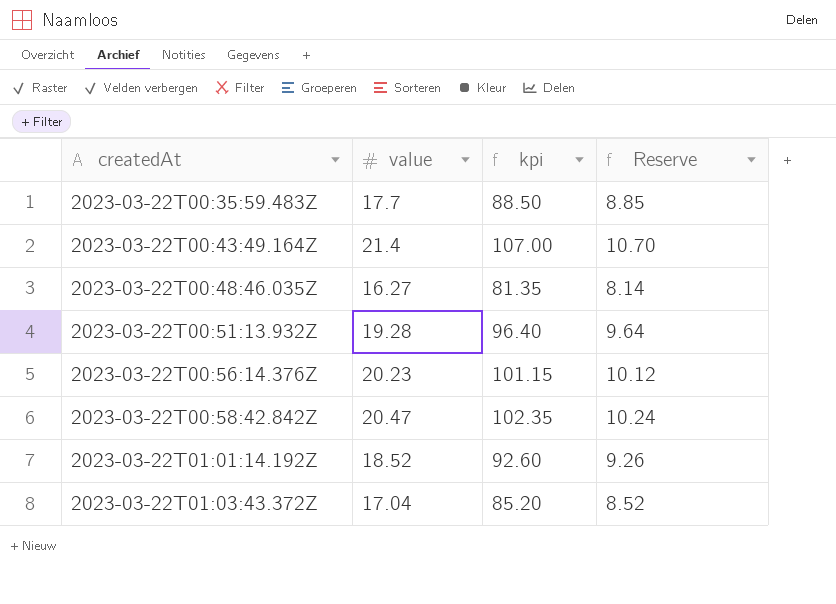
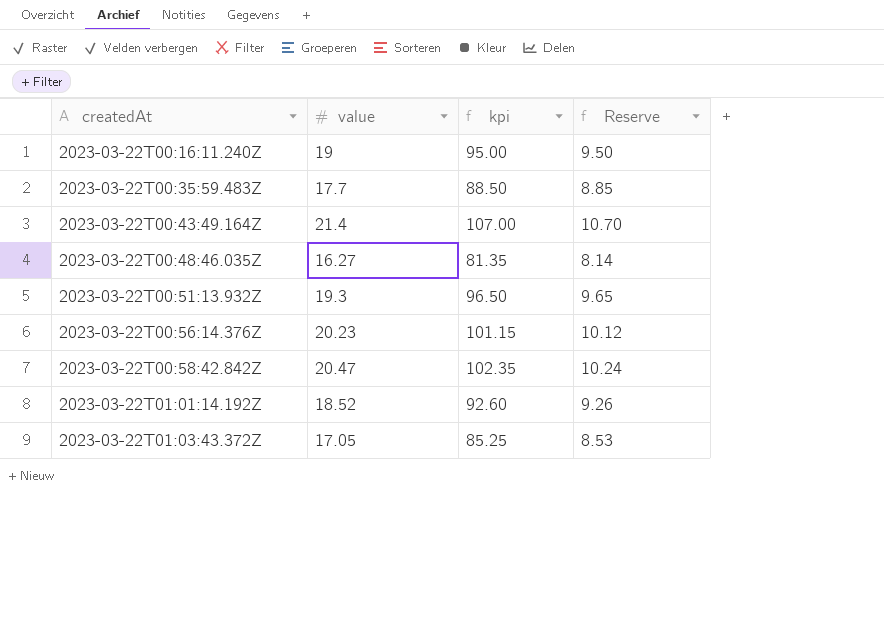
row 2023-03-22T00:16:11.240Z: none -> 19 | 95.00 | 9.50
2023-03-22T00:51:13.932Z | value: 19.28 -> 19.3
2023-03-22T00:51:13.932Z | kpi: 96.40 -> 96.50
2023-03-22T00:51:13.932Z | Reserve: 9.64 -> 9.65
2023-03-22T01:03:43.372Z | value: 17.04 -> 17.05
2023-03-22T01:03:43.372Z | kpi: 85.20 -> 85.25
2023-03-22T01:03:43.372Z | Reserve: 8.52 -> 8.53

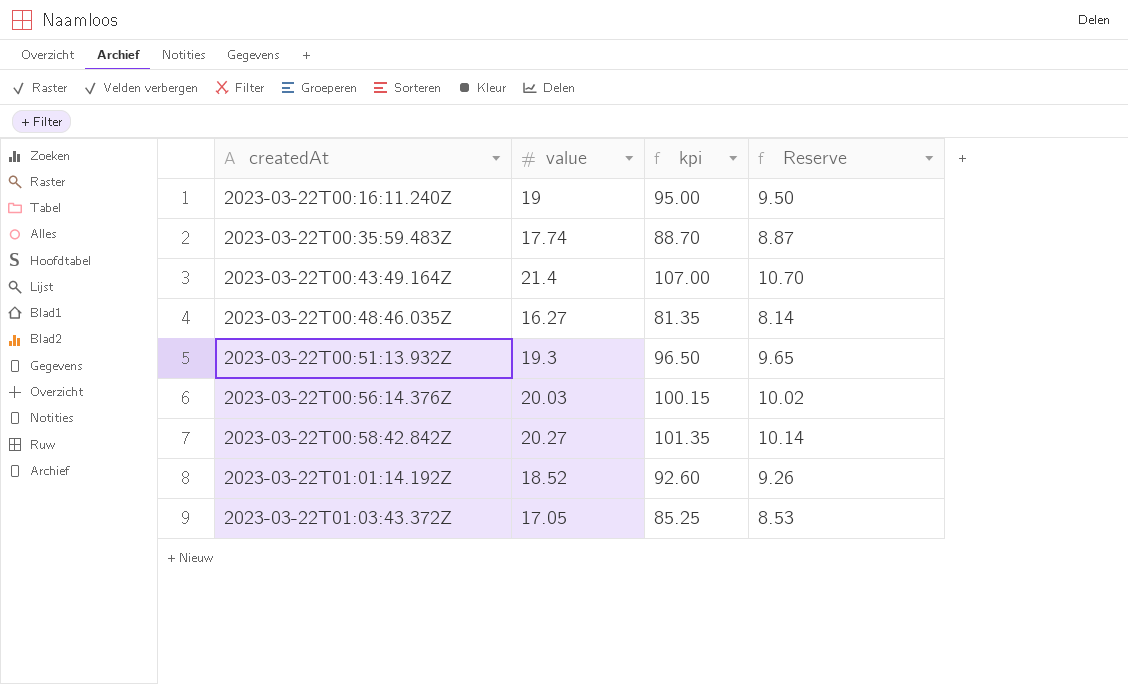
2023-03-22T00:35:59.483Z | value: 17.7 -> 17.74
2023-03-22T00:35:59.483Z | kpi: 88.50 -> 88.70
2023-03-22T00:35:59.483Z | Reserve: 8.85 -> 8.87
2023-03-22T00:56:14.376Z | value: 20.23 -> 20.03
2023-03-22T00:56:14.376Z | kpi: 101.15 -> 100.15
2023-03-22T00:56:14.376Z | Reserve: 10.12 -> 10.02
2023-03-22T00:58:42.842Z | value: 20.47 -> 20.27
2023-03-22T00:58:42.842Z | kpi: 102.35 -> 101.35
2023-03-22T00:58:42.842Z | Reserve: 10.24 -> 10.14

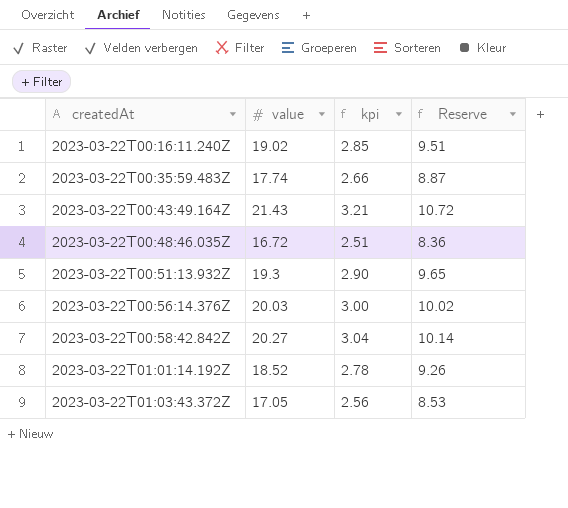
column kpi | formula: [value] * 5 -> [value] * 0.15
2023-03-22T00:16:11.240Z | value: 19 -> 19.02
2023-03-22T00:16:11.240Z | Reserve: 9.50 -> 9.51
2023-03-22T00:43:49.164Z | value: 21.4 -> 21.43
2023-03-22T00:43:49.164Z | Reserve: 10.70 -> 10.72
2023-03-22T00:48:46.035Z | value: 16.27 -> 16.72
2023-03-22T00:48:46.035Z | Reserve: 8.14 -> 8.36

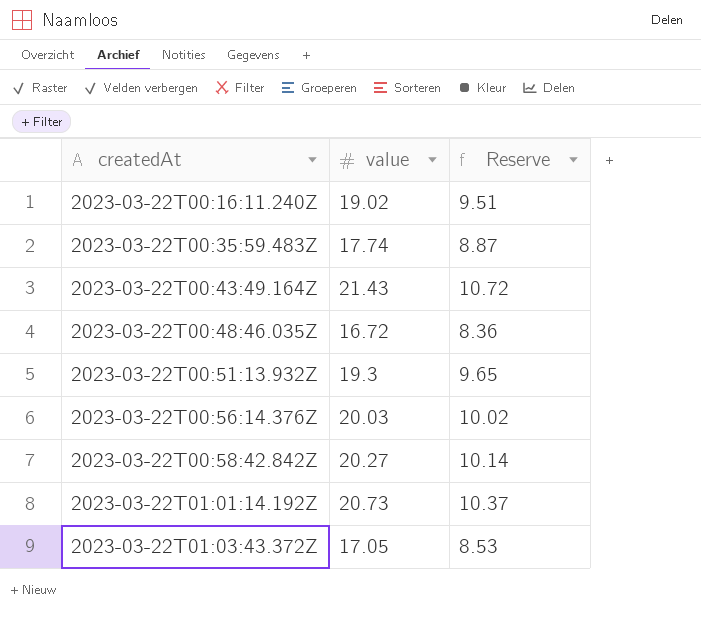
column kpi | formula: [value] * 0.15 -> none
2023-03-22T01:01:14.192Z | value: 18.52 -> 20.73
2023-03-22T01:01:14.192Z | Reserve: 9.26 -> 10.37

